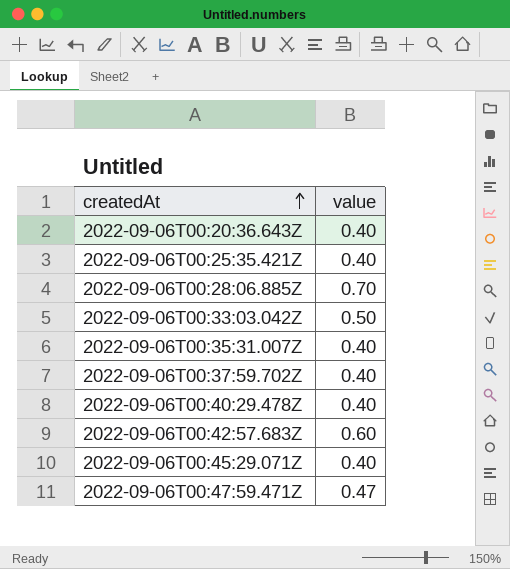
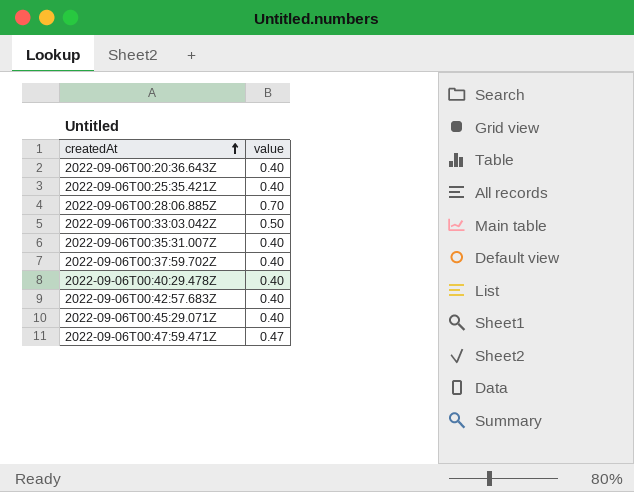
2022-09-06T00:42:57.683Z | value: 0.60 -> 0.40

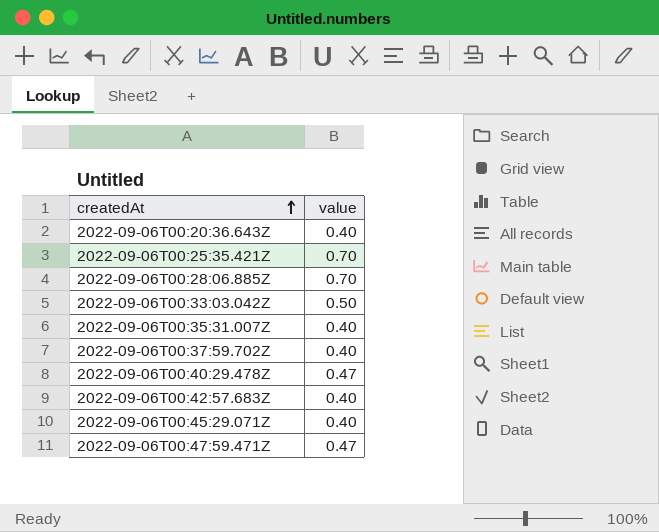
2022-09-06T00:25:35.421Z | value: 0.40 -> 0.70
2022-09-06T00:40:29.478Z | value: 0.40 -> 0.47

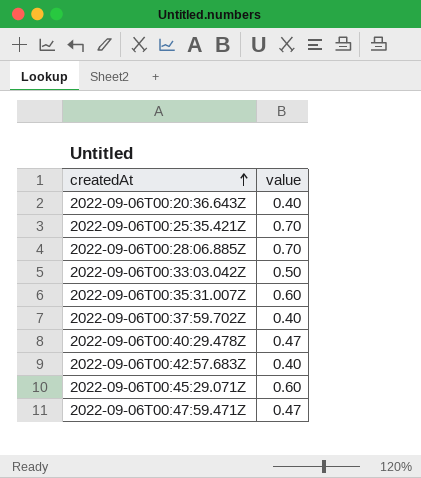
2022-09-06T00:35:31.007Z | value: 0.40 -> 0.60
2022-09-06T00:45:29.071Z | value: 0.40 -> 0.60

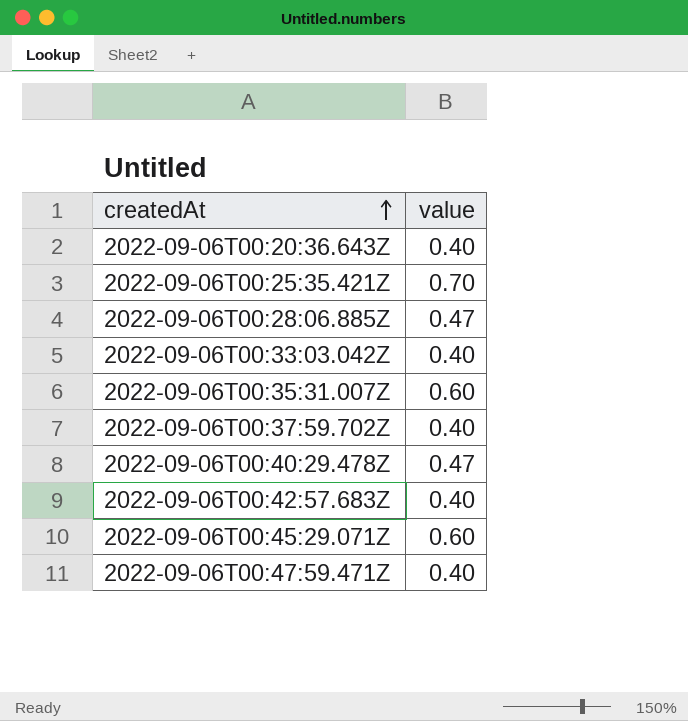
2022-09-06T00:28:06.885Z | value: 0.70 -> 0.47
2022-09-06T00:33:03.042Z | value: 0.50 -> 0.40
2022-09-06T00:47:59.471Z | value: 0.47 -> 0.40

